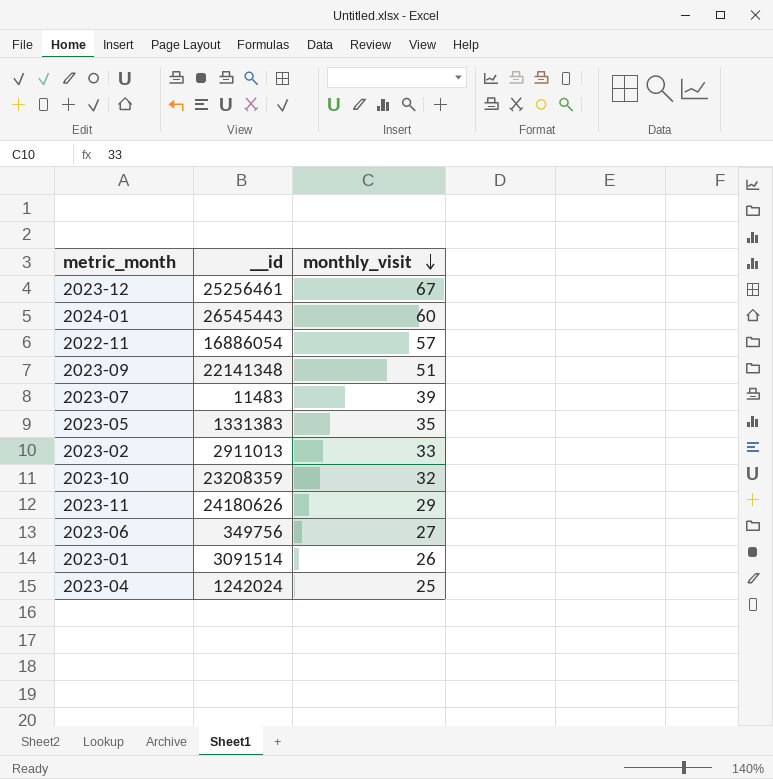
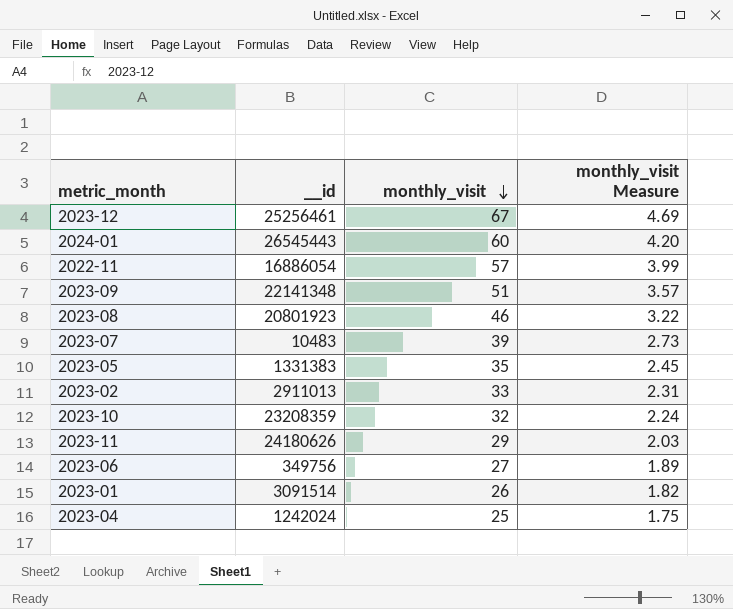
column monthly_visit Measure | formula: none -> [monthly_visit] * 0.07
row 2023-08: none -> 20801923 | 46 | 3.22
2023-07 | __id: 11483 -> 10483

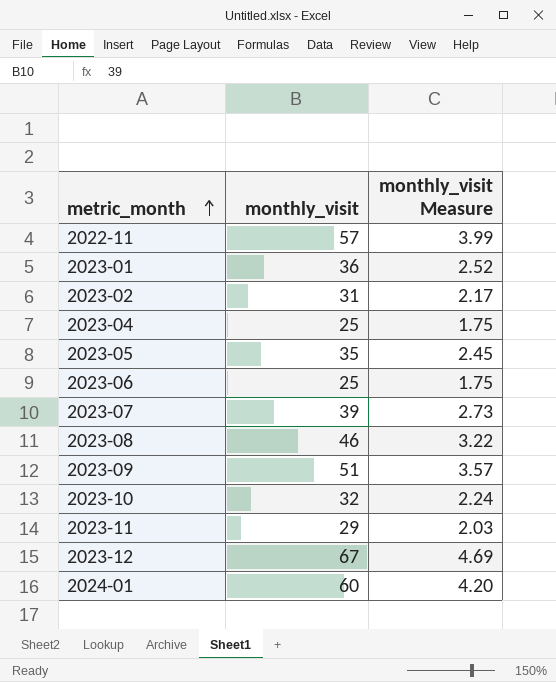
row order: monthly_visit descending -> metric_month ascending
column __id | position: 2 -> none
2023-01 | monthly_visit: 26 -> 36
2023-01 | monthly_visit Measure: 1.82 -> 2.52
2023-02 | monthly_visit: 33 -> 31
2023-02 | monthly_visit Measure: 2.31 -> 2.17
2023-06 | monthly_visit: 27 -> 25
2023-06 | monthly_visit Measure: 1.89 -> 1.75

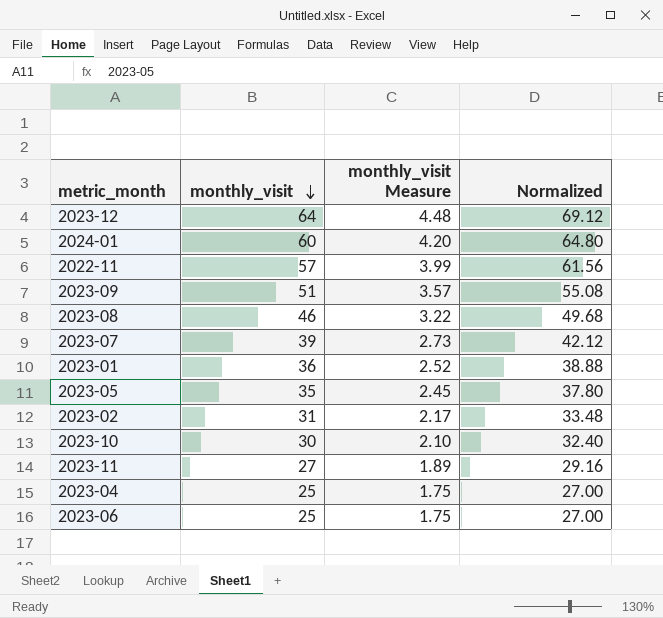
row order: metric_month ascending -> monthly_visit descending
column Normalized | formula: none -> [monthly_visit] * 1.08
2023-12 | monthly_visit: 67 -> 64
2023-12 | monthly_visit Measure: 4.69 -> 4.48
2023-10 | monthly_visit: 32 -> 30
2023-10 | monthly_visit Measure: 2.24 -> 2.10
2023-11 | monthly_visit: 29 -> 27
2023-11 | monthly_visit Measure: 2.03 -> 1.89

